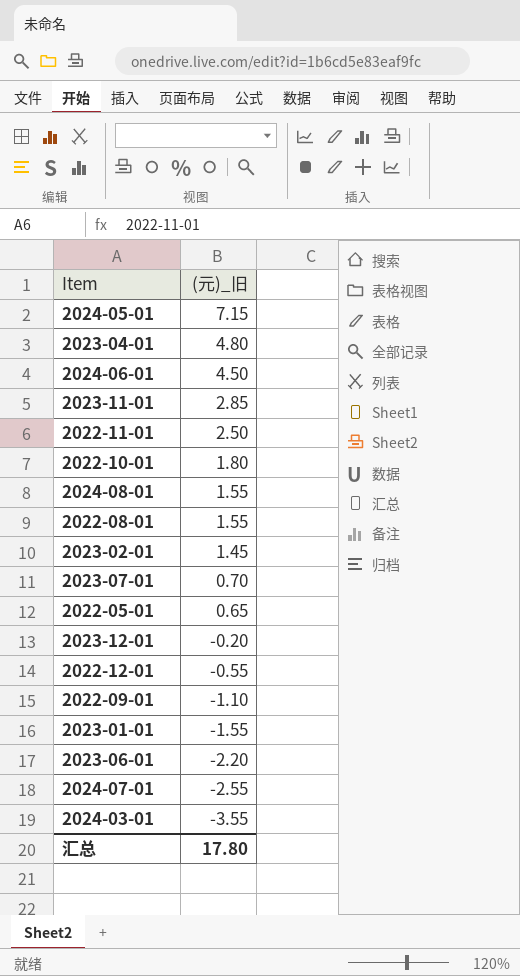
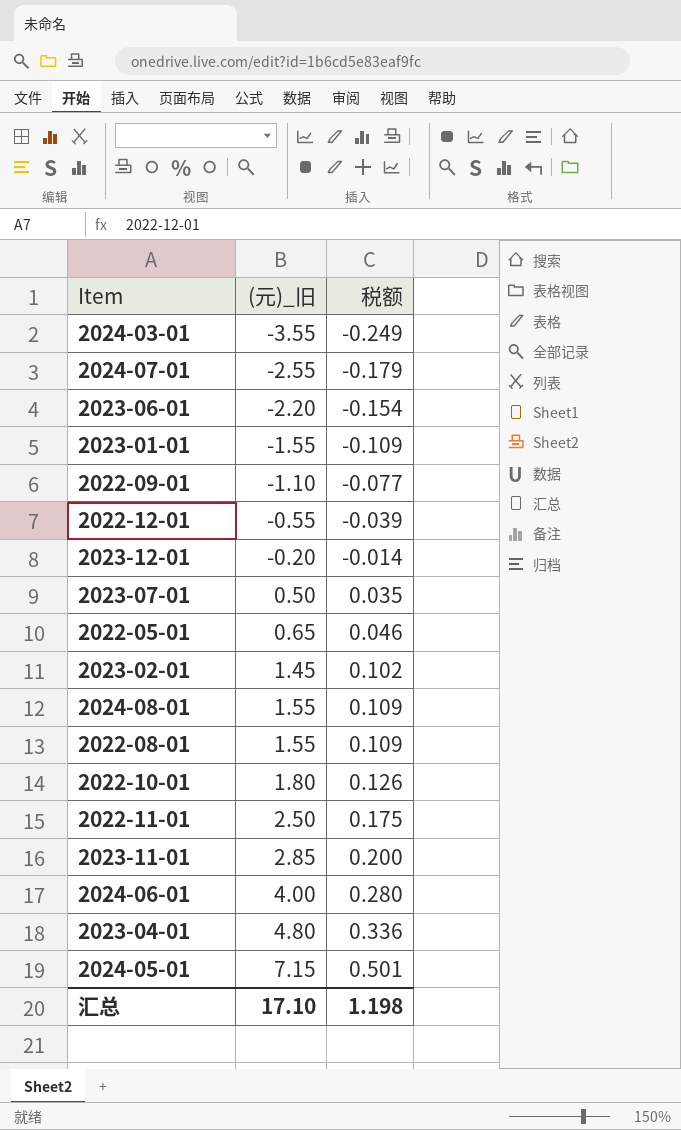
row order: (元)_旧 descending -> (元)_旧 ascending
column 税额 | formula: none -> [(元)_旧] * 0.07
2023-07-01 | (元)_旧: 0.70 -> 0.50
2024-06-01 | (元)_旧: 4.50 -> 4.00
汇总 | (元)_旧: 17.80 -> 17.10

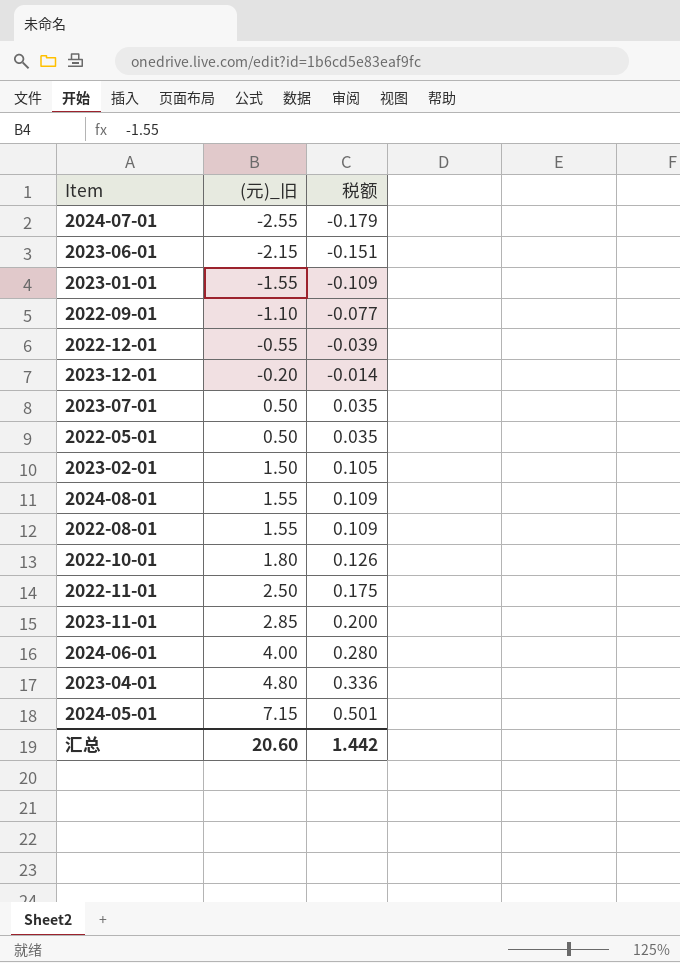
row 2024-03-01: -3.55 | -0.249 -> none
2023-06-01 | (元)_旧: -2.20 -> -2.15
2023-06-01 | 税额: -0.154 -> -0.151
2022-05-01 | (元)_旧: 0.65 -> 0.50
2022-05-01 | 税额: 0.046 -> 0.035
2023-02-01 | (元)_旧: 1.45 -> 1.50
2023-02-01 | 税额: 0.102 -> 0.105
汇总 | (元)_旧: 17.10 -> 20.60
汇总 | 税额: 1.198 -> 1.442

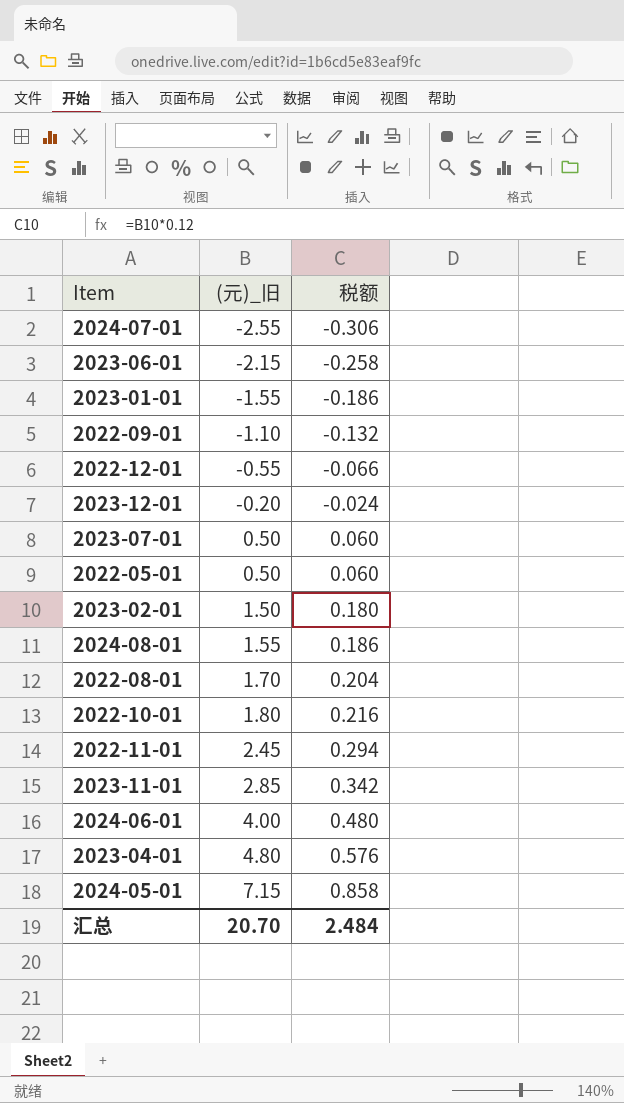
column 税额 | formula: [(元)_旧] * 0.07 -> [(元)_旧] * 0.12
2022-08-01 | (元)_旧: 1.55 -> 1.70
2022-11-01 | (元)_旧: 2.50 -> 2.45
汇总 | (元)_旧: 20.60 -> 20.70
汇总 | 税额: 1.442 -> 2.484

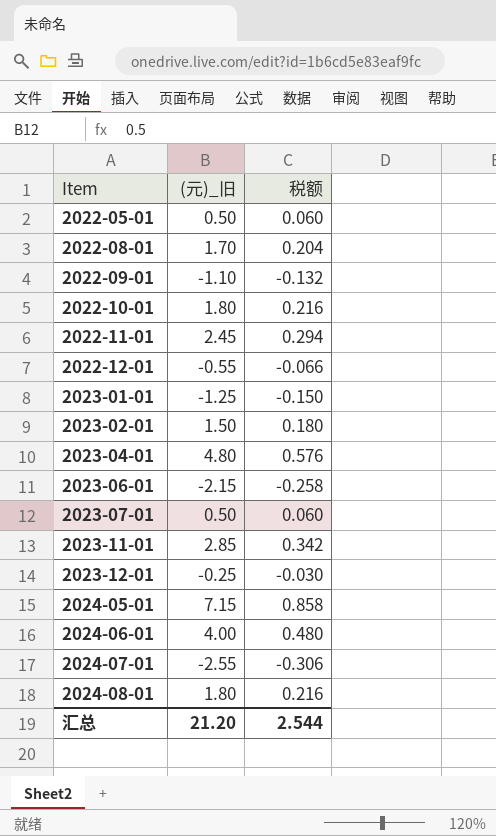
row order: (元)_旧 ascending -> Item ascending
2023-01-01 | (元)_旧: -1.55 -> -1.25
2023-01-01 | 税额: -0.186 -> -0.150
2023-12-01 | (元)_旧: -0.20 -> -0.25
2023-12-01 | 税额: -0.024 -> -0.030
2024-08-01 | (元)_旧: 1.55 -> 1.80
2024-08-01 | 税额: 0.186 -> 0.216
汇总 | (元)_旧: 20.70 -> 21.20
汇总 | 税额: 2.484 -> 2.544

